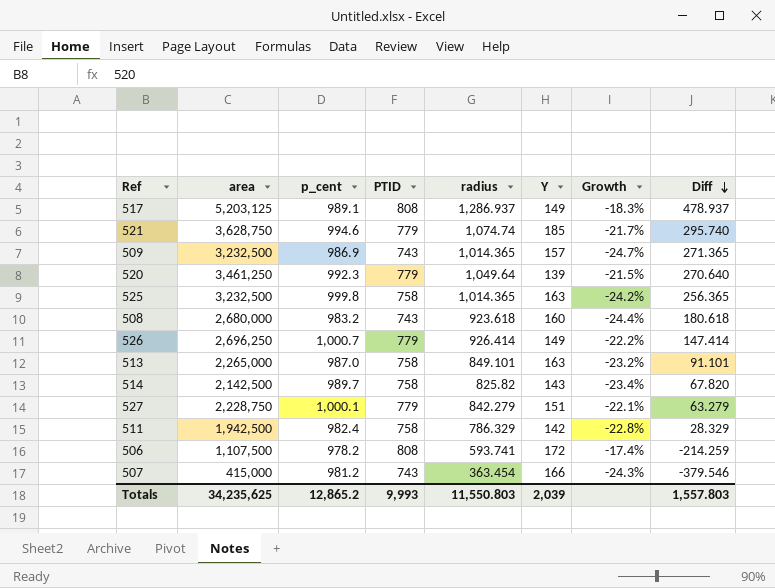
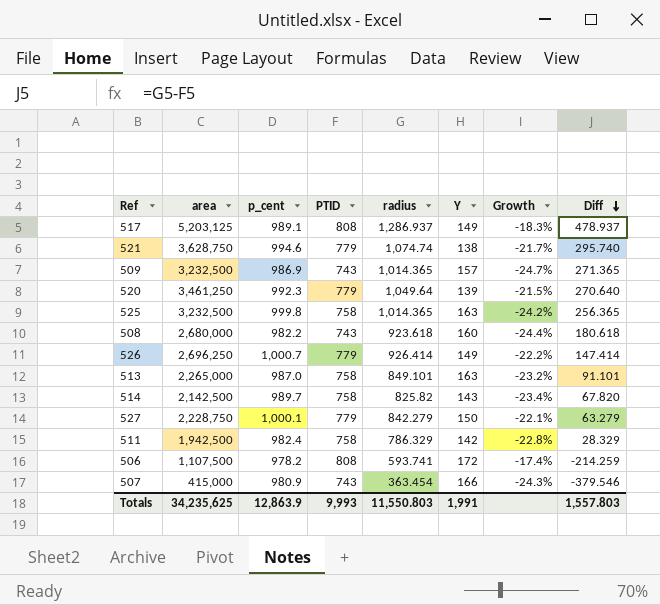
521 | Y: 185 -> 138
508 | p_cent: 983.2 -> 982.2
527 | Y: 151 -> 150
507 | p_cent: 981.2 -> 980.9
Totals | p_cent: 12,865.2 -> 12,863.9
Totals | Y: 2,039 -> 1,991

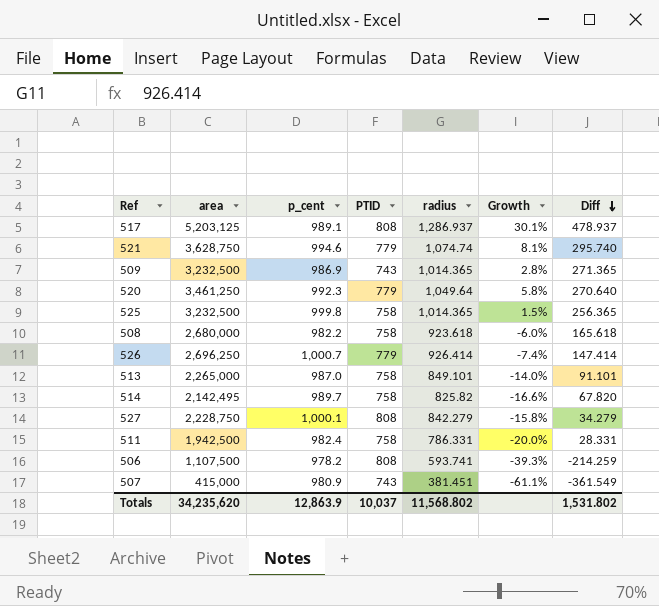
column Y | position: 6 -> none
column Growth | formula: ([PTID] - [p_cent]) / [p_cent] -> ([radius] - [p_cent]) / [p_cent]
508 | PTID: 743 -> 758
508 | Diff: 180.618 -> 165.618
514 | area: 2,142,500 -> 2,142,495
527 | PTID: 779 -> 808
527 | Diff: 63.279 -> 34.279
511 | radius: 786.329 -> 786.331
511 | Diff: 28.329 -> 28.331
507 | radius: 363.454 -> 381.451
507 | Diff: -379.546 -> -361.549
Totals | area: 34,235,625 -> 34,235,620
Totals | PTID: 9,993 -> 10,037
Totals | radius: 11,550.803 -> 11,568.802
Totals | Diff: 1,557.803 -> 1,531.802

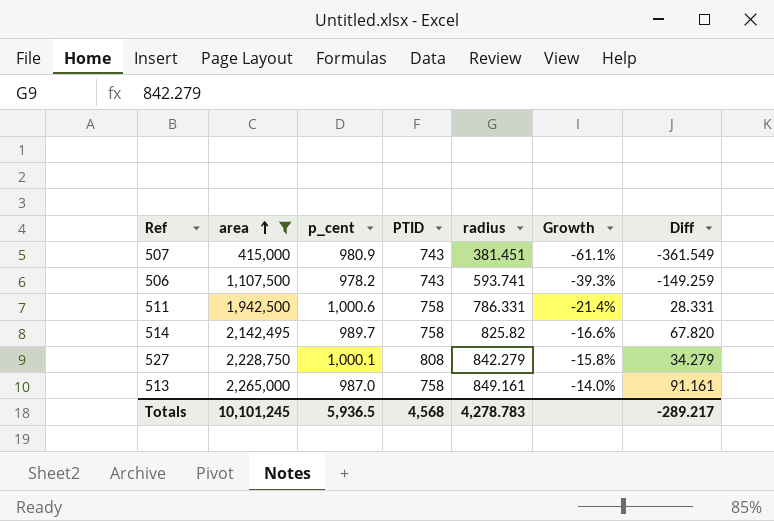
filter: none -> area <= 2,265,000
row order: Diff descending -> area ascending
506 | PTID: 808 -> 743
506 | Diff: -214.259 -> -149.259
511 | p_cent: 982.4 -> 1,000.6
511 | Growth: -20.0% -> -21.4%
513 | radius: 849.101 -> 849.161
513 | Diff: 91.101 -> 91.161
Totals | area: 34,235,620 -> 10,101,245
Totals | p_cent: 12,863.9 -> 5,936.5
Totals | PTID: 10,037 -> 4,568
Totals | radius: 11,568.802 -> 4,278.783
Totals | Diff: 1,531.802 -> -289.217

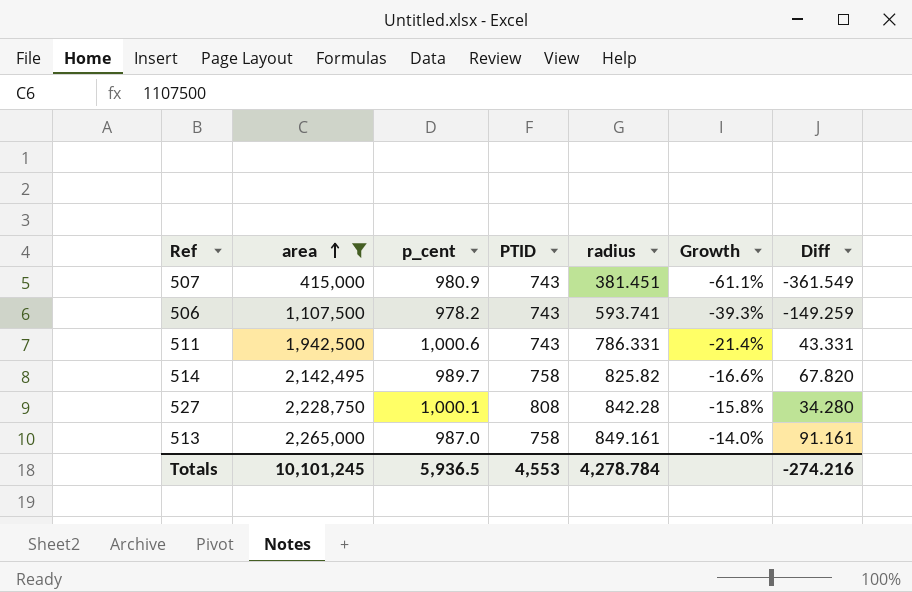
511 | PTID: 758 -> 743
511 | Diff: 28.331 -> 43.331
527 | radius: 842.279 -> 842.28
527 | Diff: 34.279 -> 34.280
Totals | PTID: 4,568 -> 4,553
Totals | radius: 4,278.783 -> 4,278.784
Totals | Diff: -289.217 -> -274.216

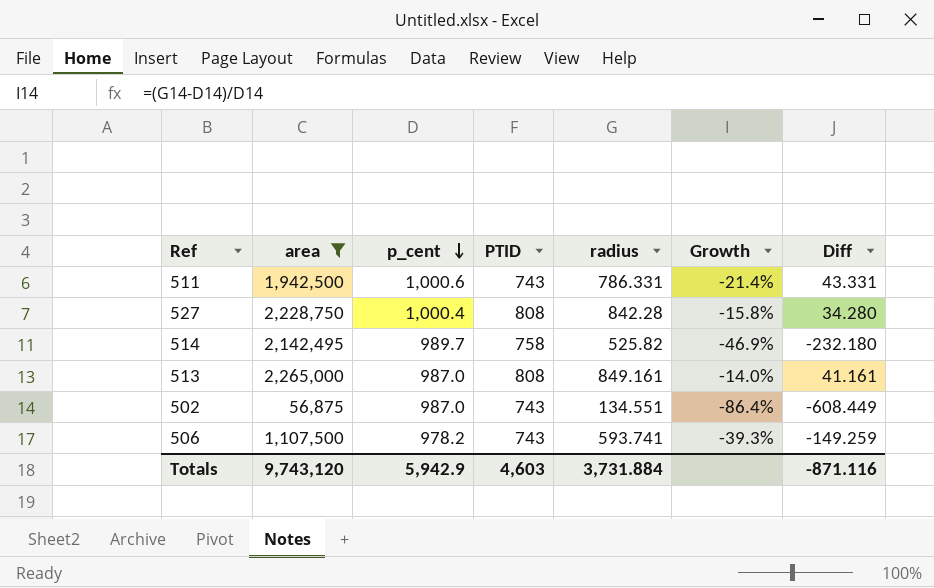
row order: area ascending -> p_cent descending
row 507: 415,000 | 980.9 | 743 | 381.451 | -61.1% | -361.549 -> none
527 | p_cent: 1,000.1 -> 1,000.4
514 | radius: 825.82 -> 525.82
514 | Growth: -16.6% -> -46.9%
514 | Diff: 67.820 -> -232.180
513 | PTID: 758 -> 808
513 | Diff: 91.161 -> 41.161
row 502: none -> 56,875 | 987.0 | 743 | 134.551 | -86.4% | -608.449
Totals | area: 10,101,245 -> 9,743,120
Totals | p_cent: 5,936.5 -> 5,942.9
Totals | PTID: 4,553 -> 4,603
Totals | radius: 4,278.784 -> 3,731.884
Totals | Diff: -274.216 -> -871.116

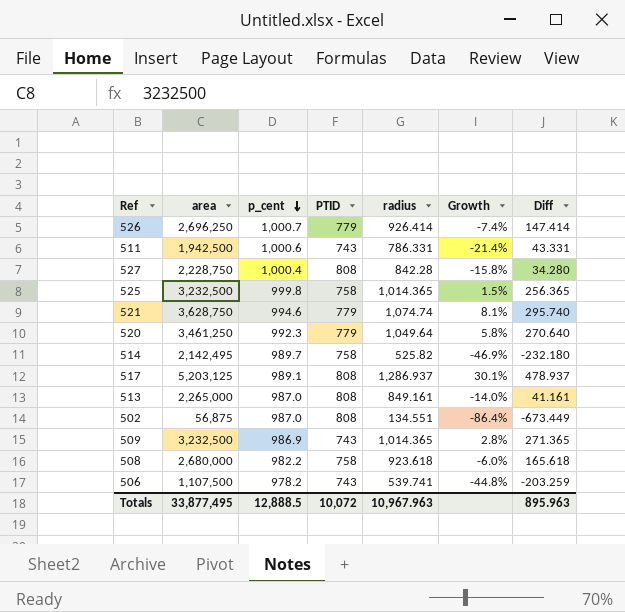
filter: area <= 2,265,000 -> none
502 | PTID: 743 -> 808
502 | Diff: -608.449 -> -673.449
506 | radius: 593.741 -> 539.741
506 | Growth: -39.3% -> -44.8%
506 | Diff: -149.259 -> -203.259
Totals | area: 9,743,120 -> 33,877,495
Totals | p_cent: 5,942.9 -> 12,888.5
Totals | PTID: 4,603 -> 10,072
Totals | radius: 3,731.884 -> 10,967.963
Totals | Diff: -871.116 -> 895.963

